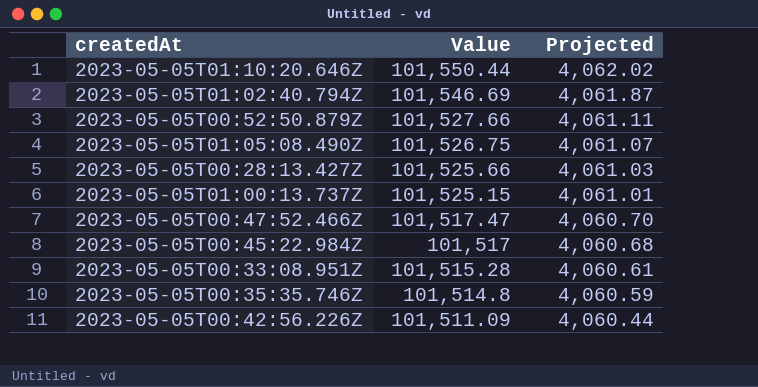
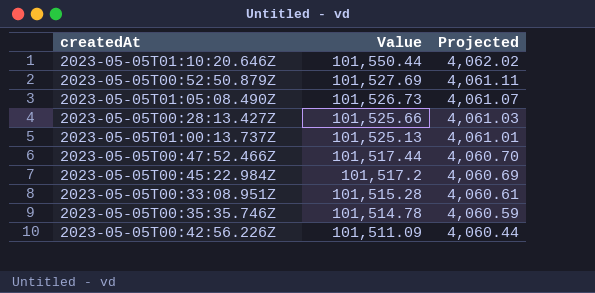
row 2023-05-05T01:02:40.794Z: 101,546.69 | 4,061.87 -> none
2023-05-05T00:52:50.879Z | Value: 101,527.66 -> 101,527.69
2023-05-05T01:05:08.490Z | Value: 101,526.75 -> 101,526.73
2023-05-05T01:00:13.737Z | Value: 101,525.15 -> 101,525.13
2023-05-05T00:47:52.466Z | Value: 101,517.47 -> 101,517.44
2023-05-05T00:45:22.984Z | Value: 101,517 -> 101,517.2
2023-05-05T00:45:22.984Z | Projected: 4,060.68 -> 4,060.69
2023-05-05T00:35:35.746Z | Value: 101,514.8 -> 101,514.78

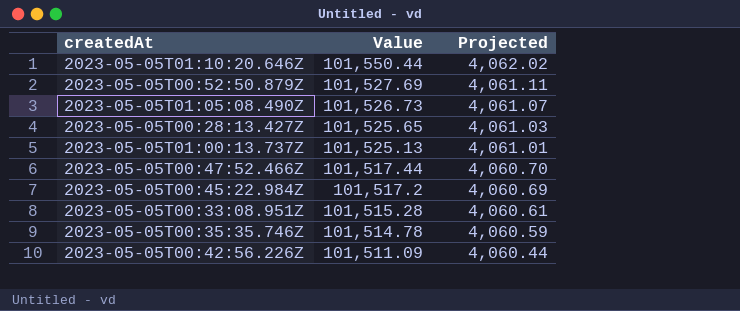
2023-05-05T00:28:13.427Z | Value: 101,525.66 -> 101,525.65

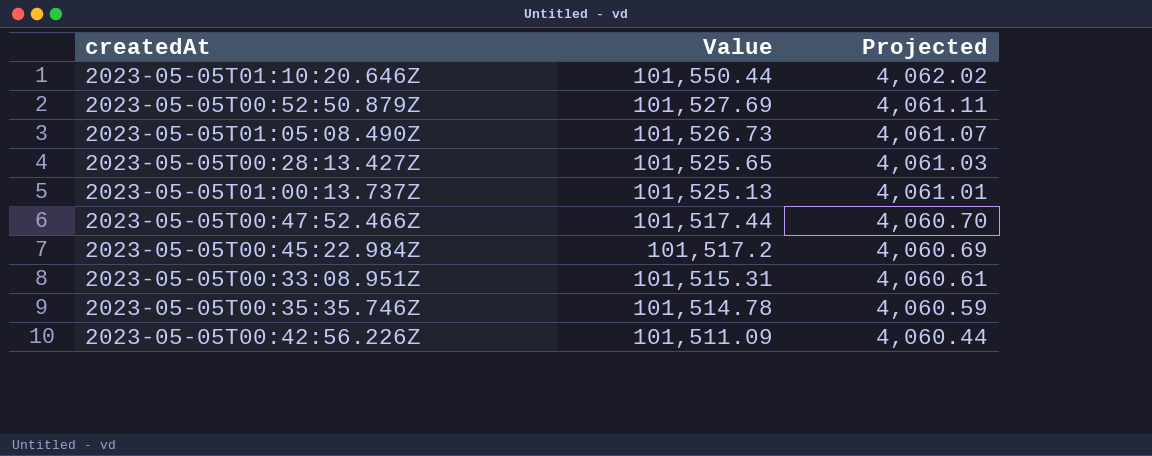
2023-05-05T00:33:08.951Z | Value: 101,515.28 -> 101,515.31

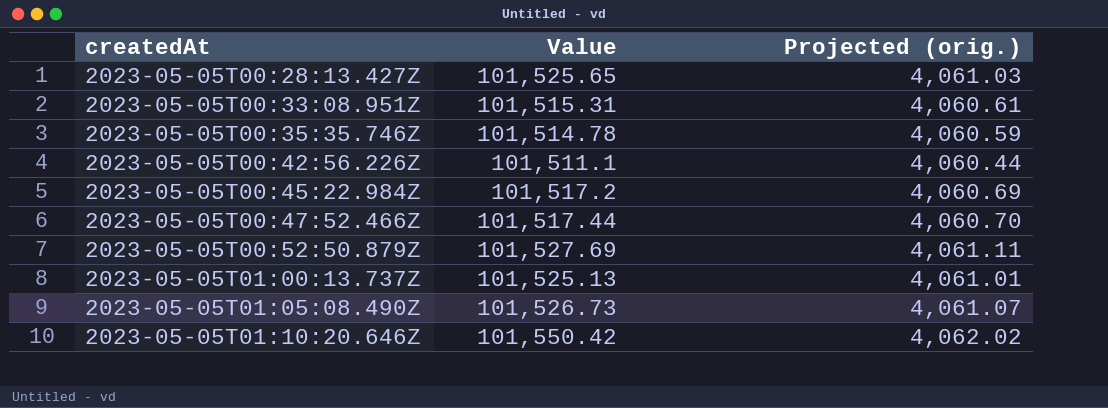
row order: Value descending -> createdAt ascending
column name: Projected -> Projected (orig.)
2023-05-05T00:42:56.226Z | Value: 101,511.09 -> 101,511.1
2023-05-05T01:10:20.646Z | Value: 101,550.44 -> 101,550.42

